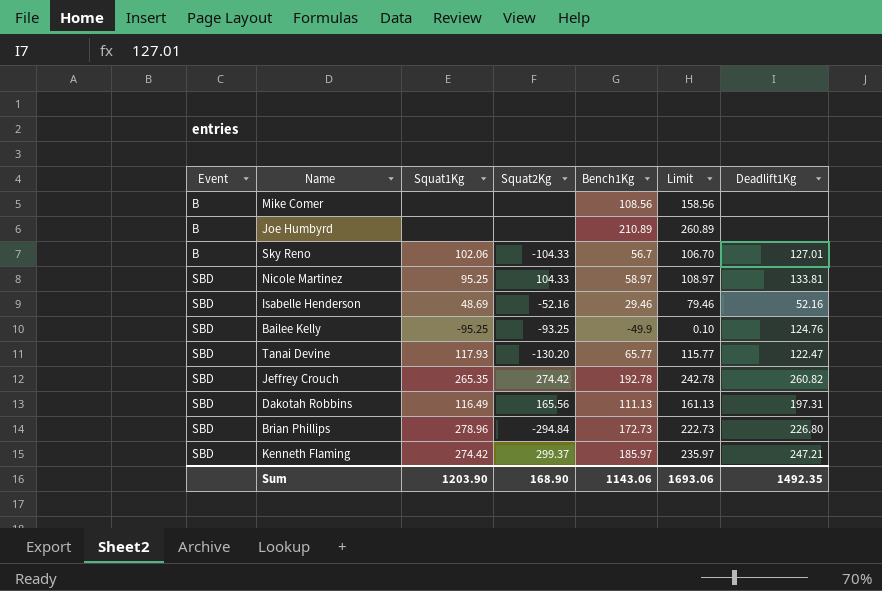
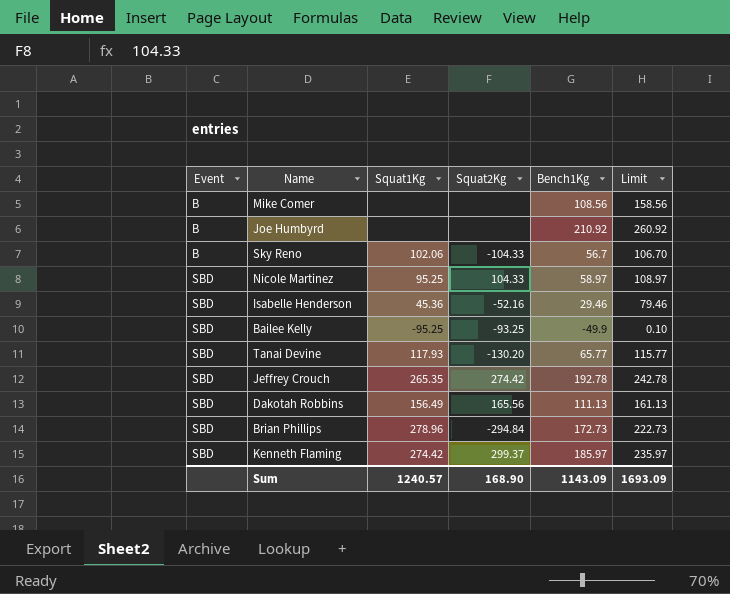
column Deadlift1Kg | position: 7 -> none
Joe Humbyrd | Bench1Kg: 210.89 -> 210.92
Joe Humbyrd | Limit: 260.89 -> 260.92
Isabelle Henderson | Squat1Kg: 48.69 -> 45.36
Dakotah Robbins | Squat1Kg: 116.49 -> 156.49
Sum | Squat1Kg: 1203.90 -> 1240.57
Sum | Bench1Kg: 1143.06 -> 1143.09
Sum | Limit: 1693.06 -> 1693.09

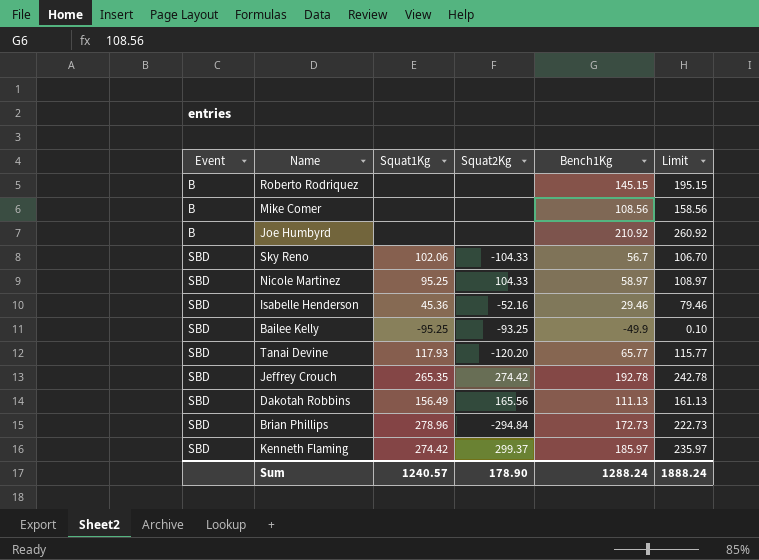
row Roberto Rodriquez: none -> B | none | none | 145.15 | 195.15
Sky Reno | Event: B -> SBD
Tanai Devine | Squat2Kg: -130.20 -> -120.20
Sum | Squat2Kg: 168.90 -> 178.90
Sum | Bench1Kg: 1143.09 -> 1288.24
Sum | Limit: 1693.09 -> 1888.24

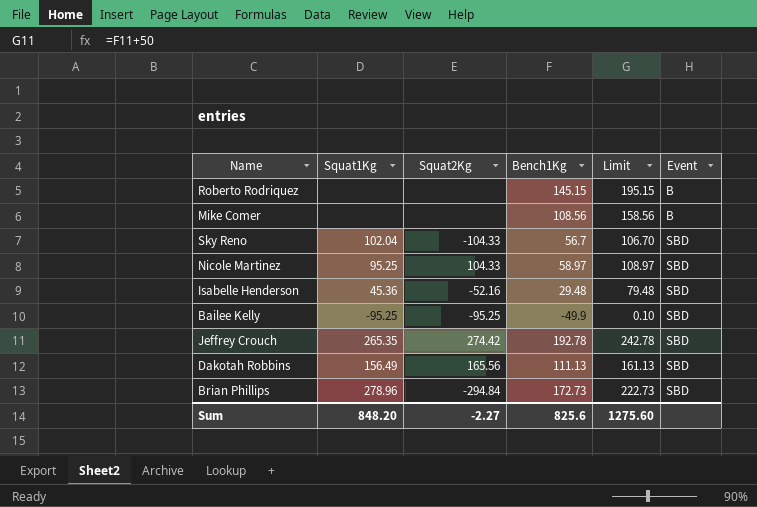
column Event | position: 1 -> 6
row Joe Humbyrd: B | none | none | 210.92 | 260.92 -> none
row Tanai Devine: SBD | 117.93 | -120.20 | 65.77 | 115.77 -> none
row Kenneth Flaming: SBD | 274.42 | 299.37 | 185.97 | 235.97 -> none
Sky Reno | Squat1Kg: 102.06 -> 102.04
Isabelle Henderson | Bench1Kg: 29.46 -> 29.48
Isabelle Henderson | Limit: 79.46 -> 79.48
Bailee Kelly | Squat2Kg: -93.25 -> -95.25
Sum | Squat1Kg: 1240.57 -> 848.20
Sum | Squat2Kg: 178.90 -> -2.27
Sum | Bench1Kg: 1288.24 -> 825.6
Sum | Limit: 1888.24 -> 1275.60

